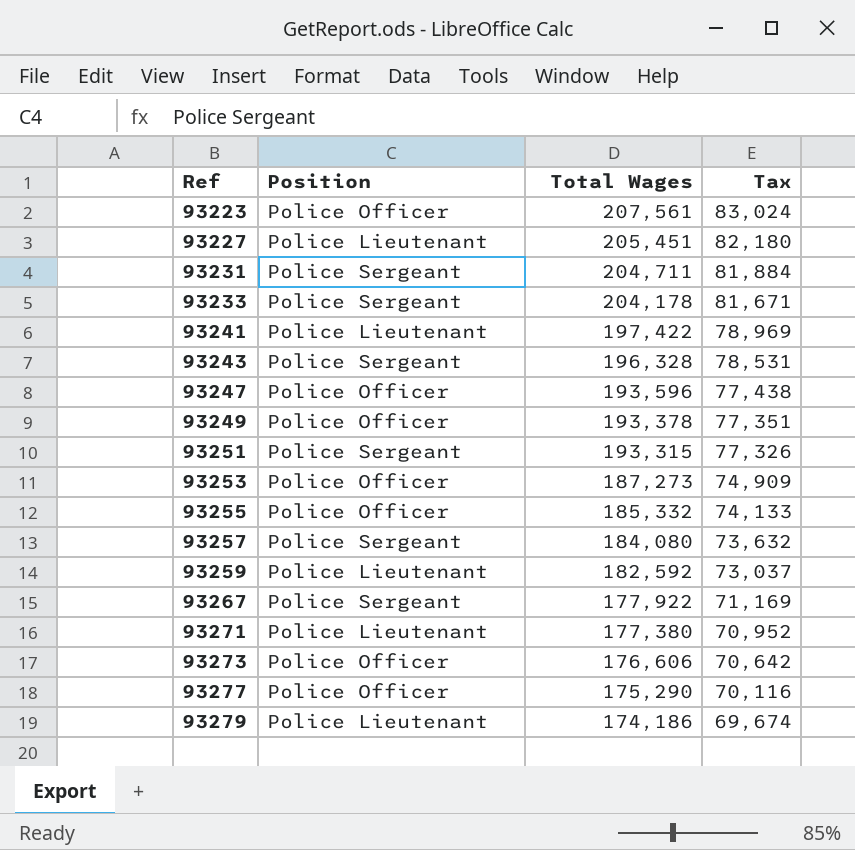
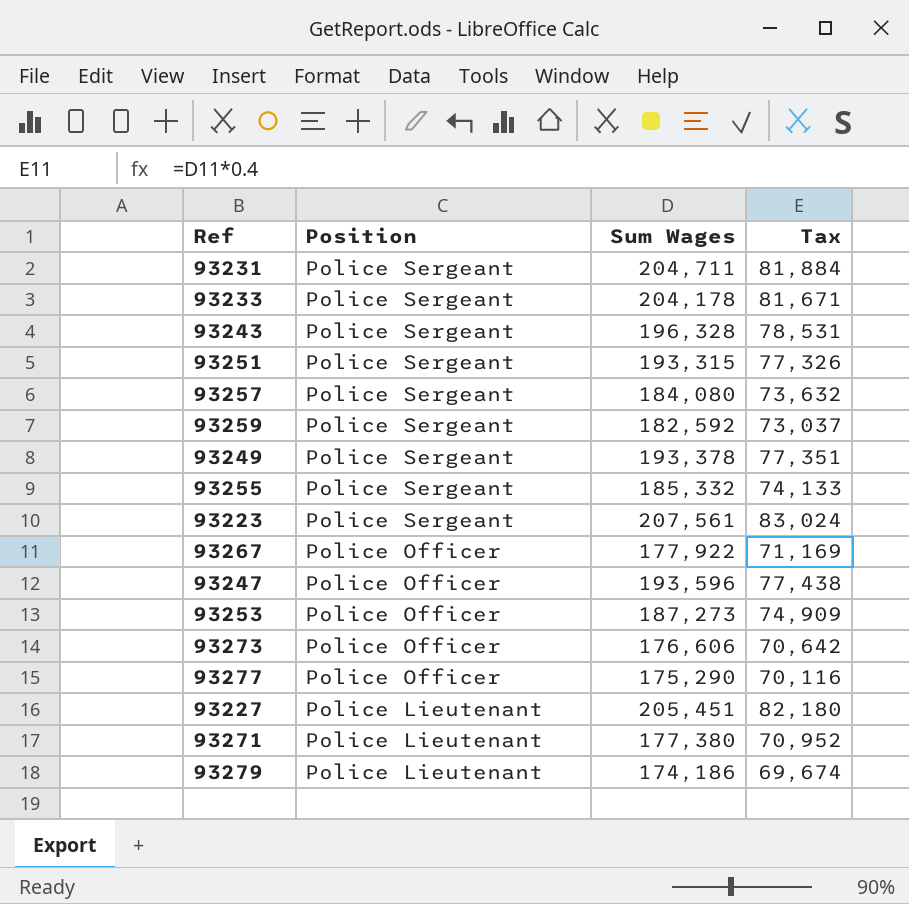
row order: Ref ascending -> Position descending
column name: Total Wages -> Sum Wages
row 93241: Police Lieutenant | 197,422 | 78,969 -> none
93259 | Position: Police Lieutenant -> Police Sergeant
93249 | Position: Police Officer -> Police Sergeant
93255 | Position: Police Officer -> Police Sergeant
93223 | Position: Police Officer -> Police Sergeant
93267 | Position: Police Sergeant -> Police Officer

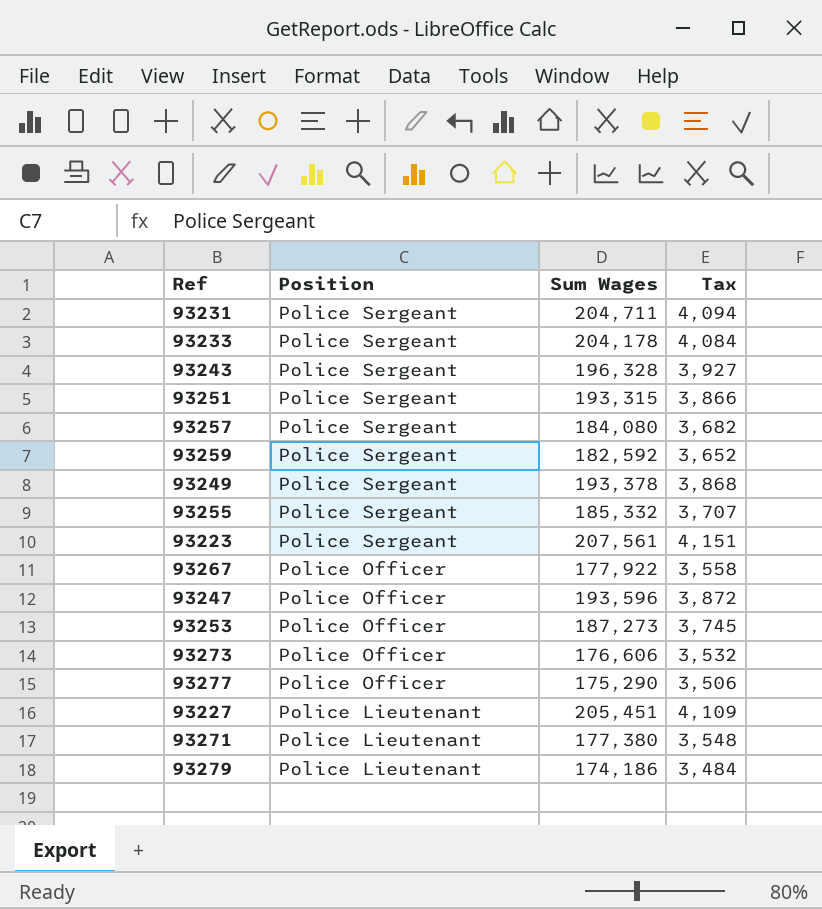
column Tax | formula: [Sum Wages] * 0.4 -> [Sum Wages] * 0.02

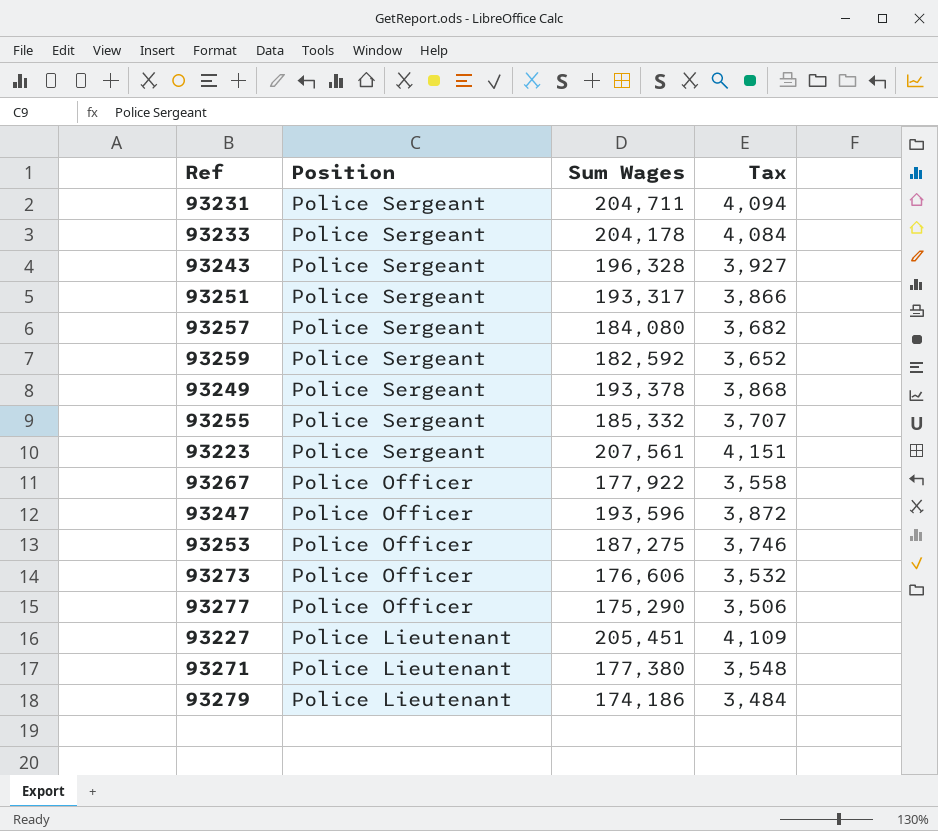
93251 | Sum Wages: 193,315 -> 193,317
93253 | Sum Wages: 187,273 -> 187,275
93253 | Tax: 3,745 -> 3,746

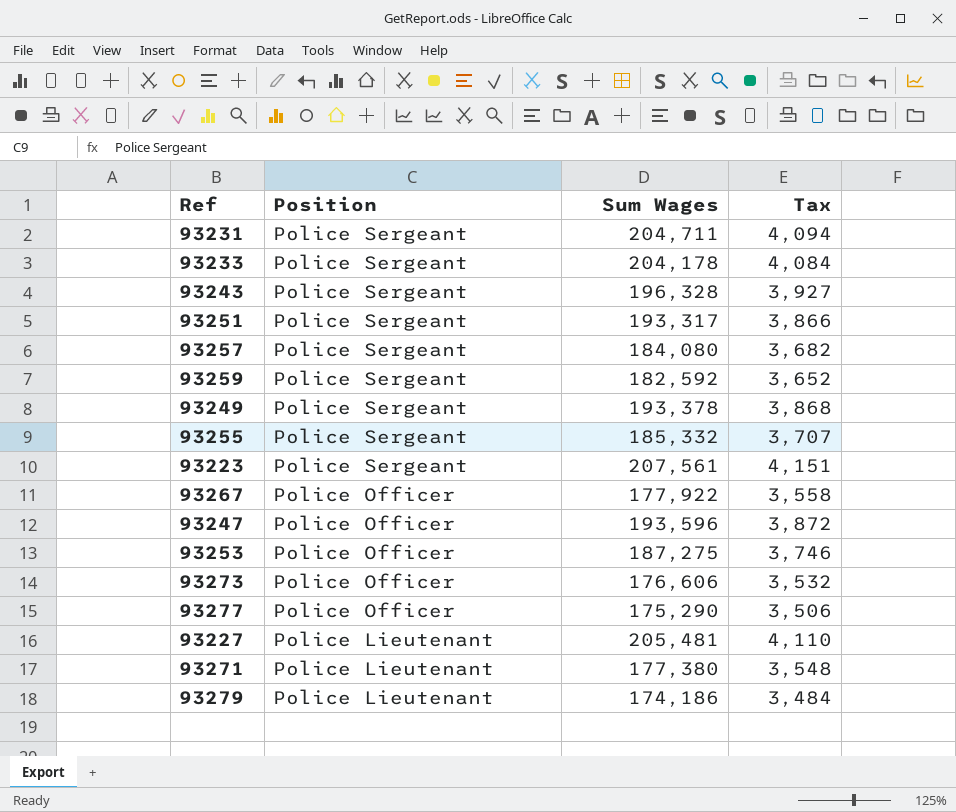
93227 | Sum Wages: 205,451 -> 205,481
93227 | Tax: 4,109 -> 4,110

